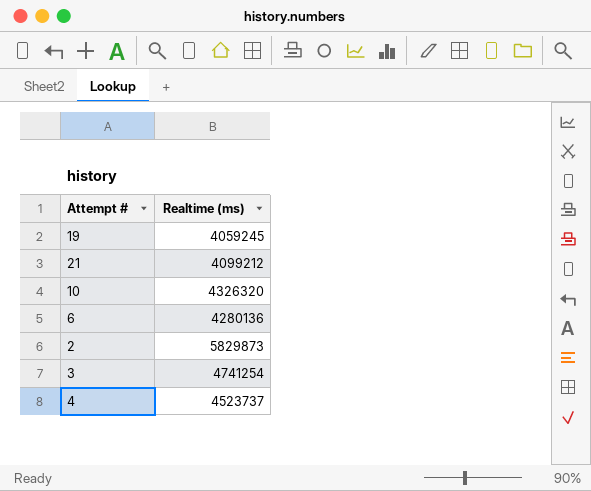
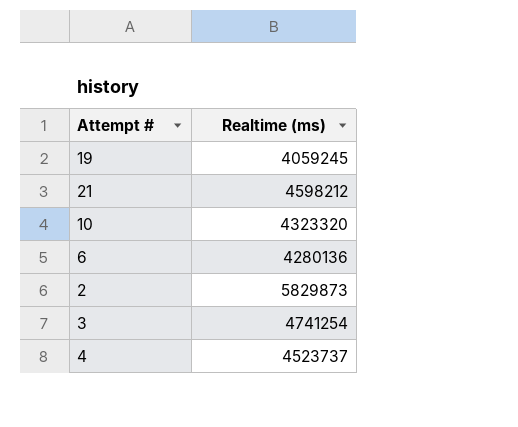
21 | Realtime (ms): 4099212 -> 4598212
10 | Realtime (ms): 4326320 -> 4323320

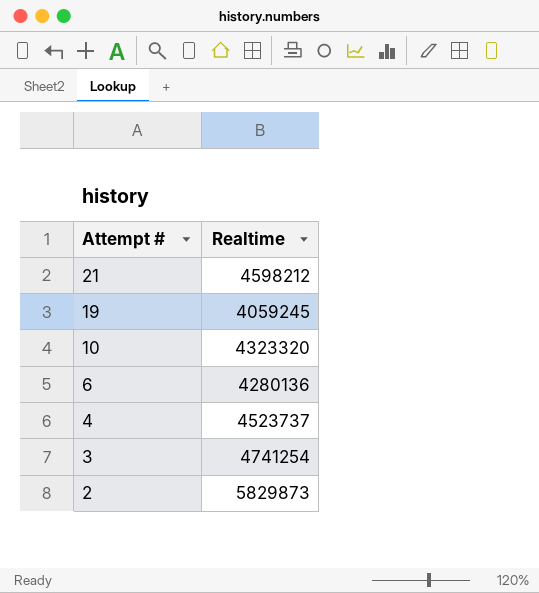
row order: none -> Attempt # descending
column name: Realtime (ms) -> Realtime

